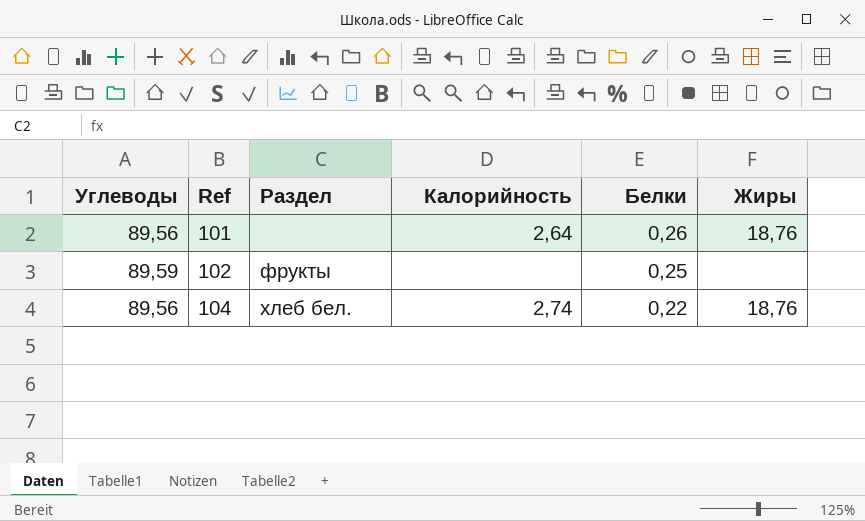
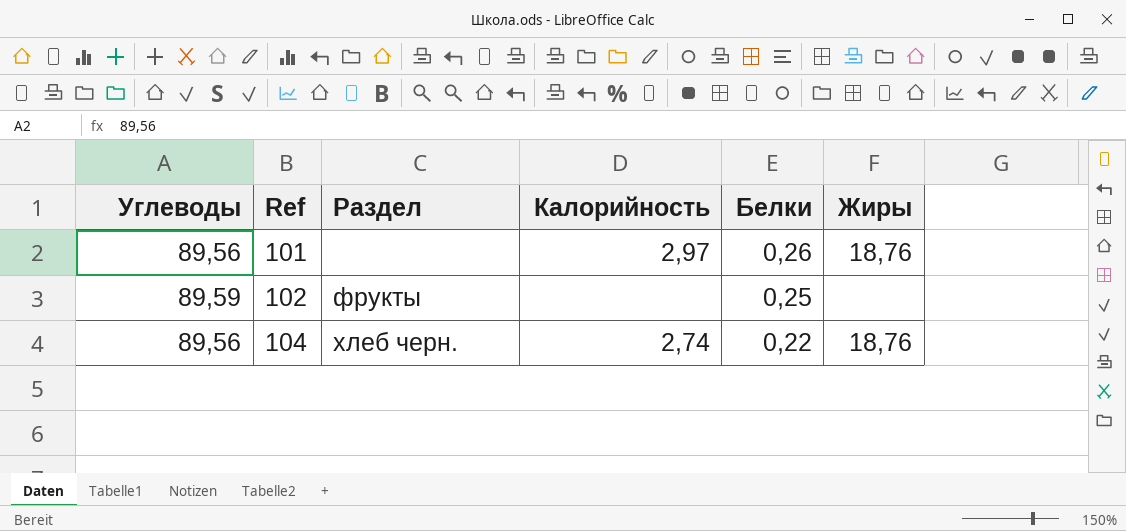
101 | Калорийность: 2,64 -> 2,97
104 | Раздел: хлеб бел. -> хлеб черн.

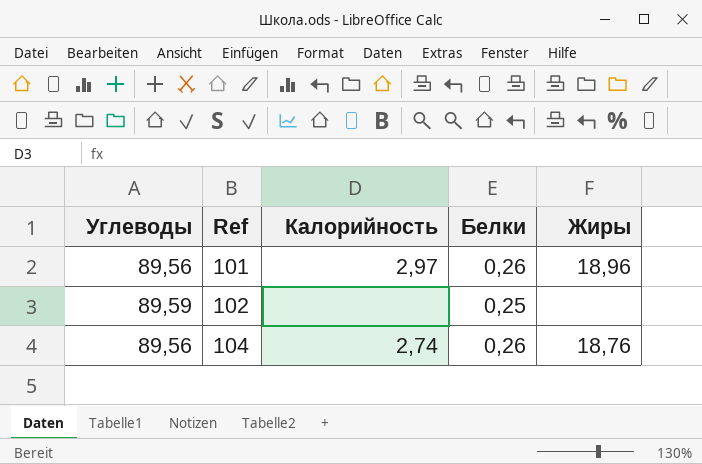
column Раздел | position: 3 -> none
101 | Жиры: 18,76 -> 18,96
104 | Белки: 0,22 -> 0,26

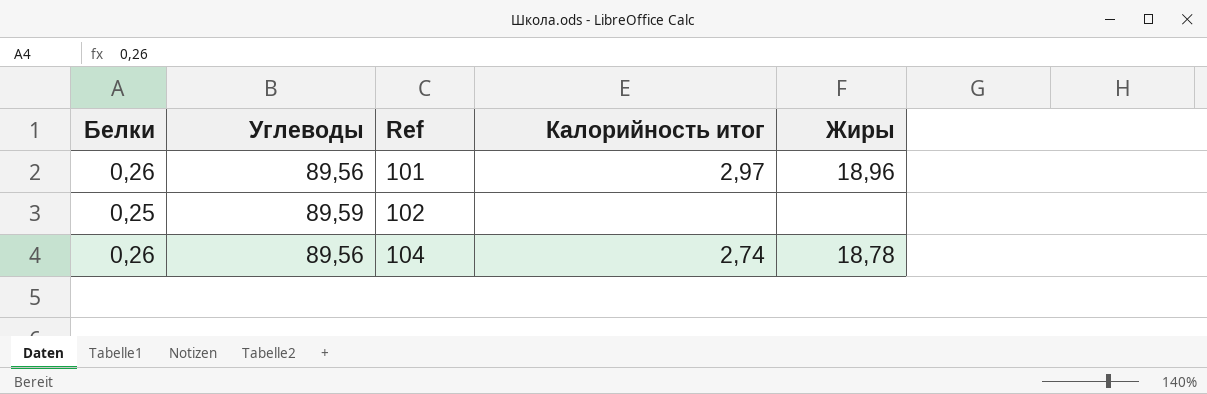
column Белки | position: 4 -> 1
column name: Калорийность -> Калорийность итог
104 | Жиры: 18,76 -> 18,78

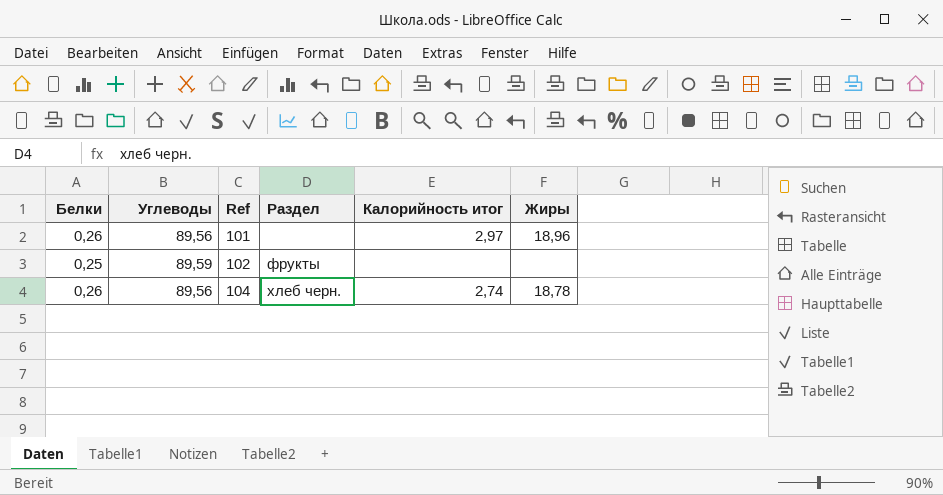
column Раздел | position: none -> 4

